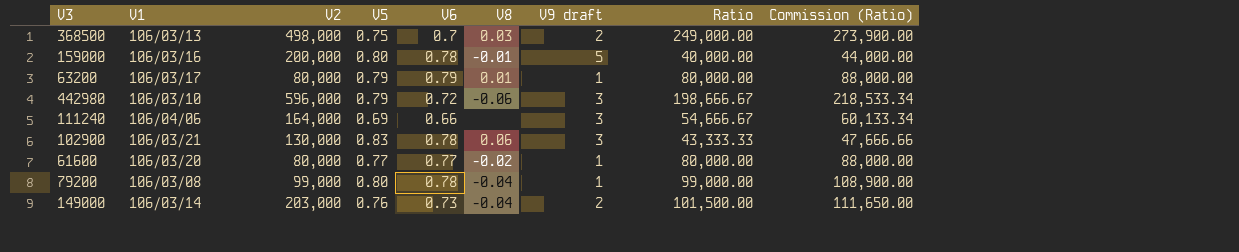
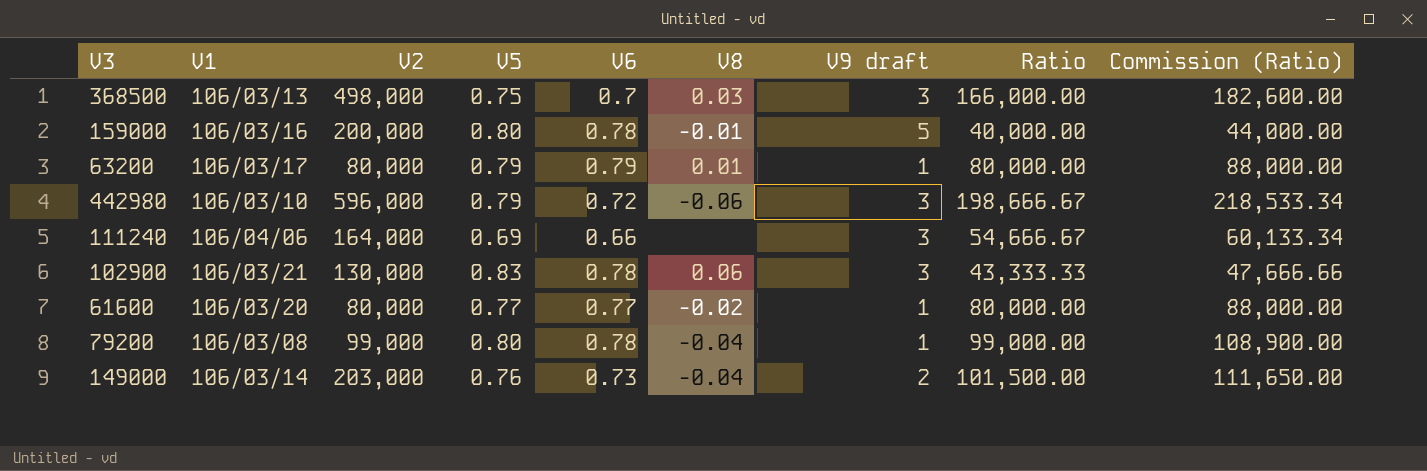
368500 | V9 draft: 2 -> 3
368500 | Ratio: 249,000.00 -> 166,000.00
368500 | Commission (Ratio): 273,900.00 -> 182,600.00

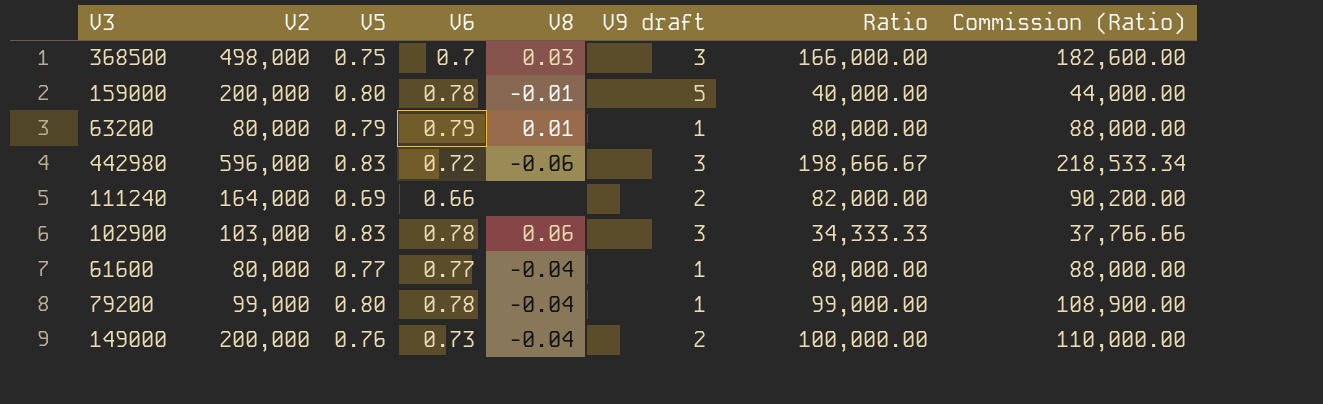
column V1 | position: 2 -> none
442980 | V5: 0.79 -> 0.83
111240 | V9 draft: 3 -> 2
111240 | Ratio: 54,666.67 -> 82,000.00
111240 | Commission (Ratio): 60,133.34 -> 90,200.00
102900 | V2: 130,000 -> 103,000
102900 | Ratio: 43,333.33 -> 34,333.33
102900 | Commission (Ratio): 47,666.66 -> 37,766.66
61600 | V8: -0.02 -> -0.04
149000 | V2: 203,000 -> 200,000
149000 | Ratio: 101,500.00 -> 100,000.00
149000 | Commission (Ratio): 111,650.00 -> 110,000.00

